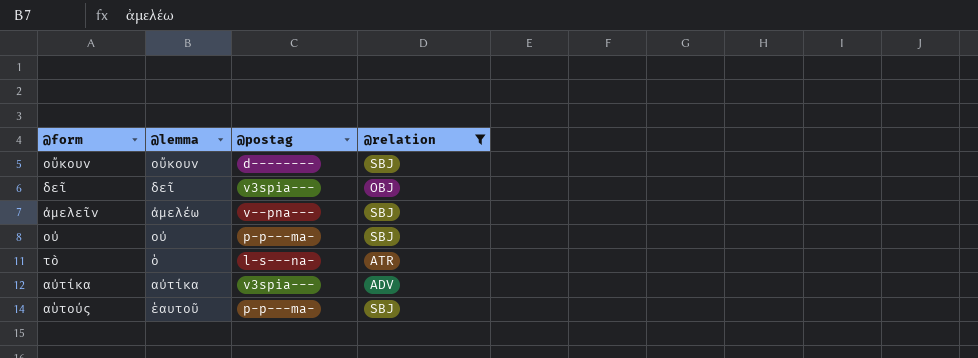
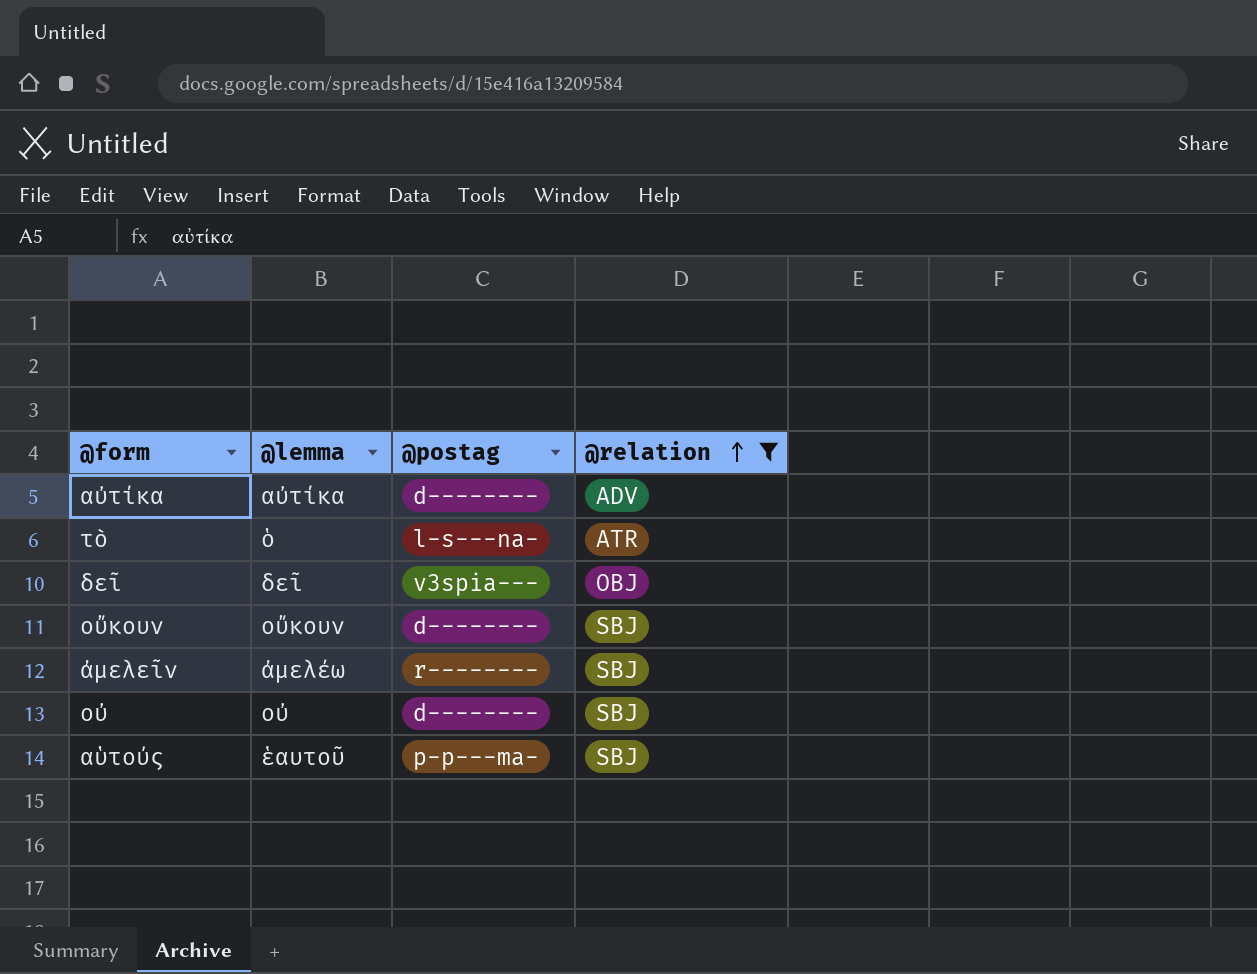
row order: none -> @relation ascending
αὐτίκα | @postag: v3spia--- -> d--------
ἀμελεῖν | @postag: v--pna--- -> r--------
οὐ | @postag: p-p---ma- -> d--------

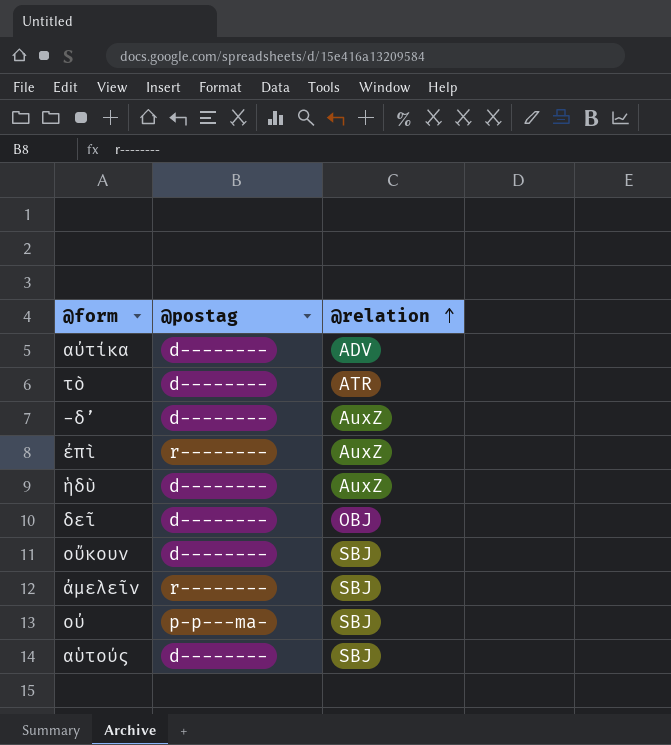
filter: @relation != AuxZ -> none
column @lemma | position: 2 -> none
τὸ | @postag: l-s---na- -> d--------
δεῖ | @postag: v3spia--- -> d--------
οὐ | @postag: d-------- -> p-p---ma-
αὑτούς | @postag: p-p---ma- -> d--------

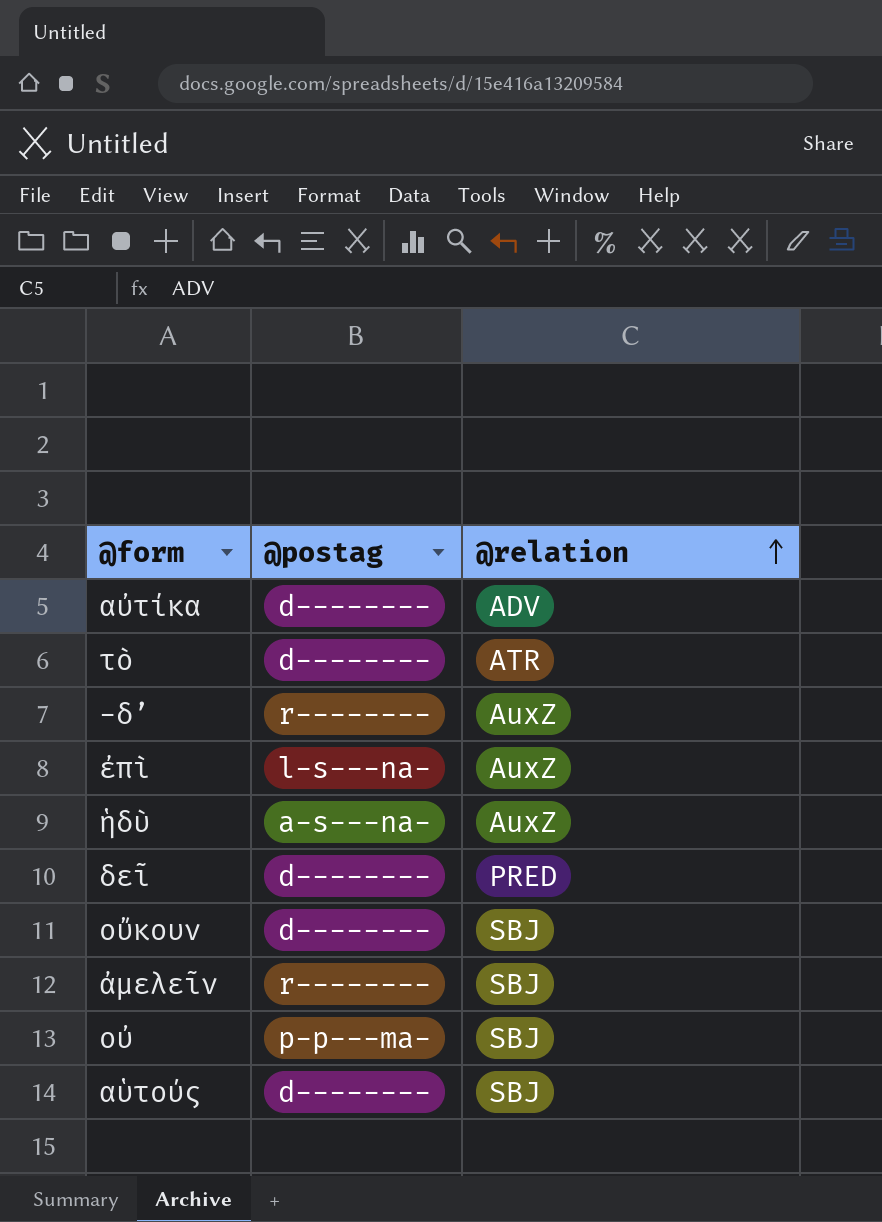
-δ’ | @postag: d-------- -> r--------
ἐπὶ | @postag: r-------- -> l-s---na-
ἡδὺ | @postag: d-------- -> a-s---na-
δεῖ | @relation: OBJ -> PRED

